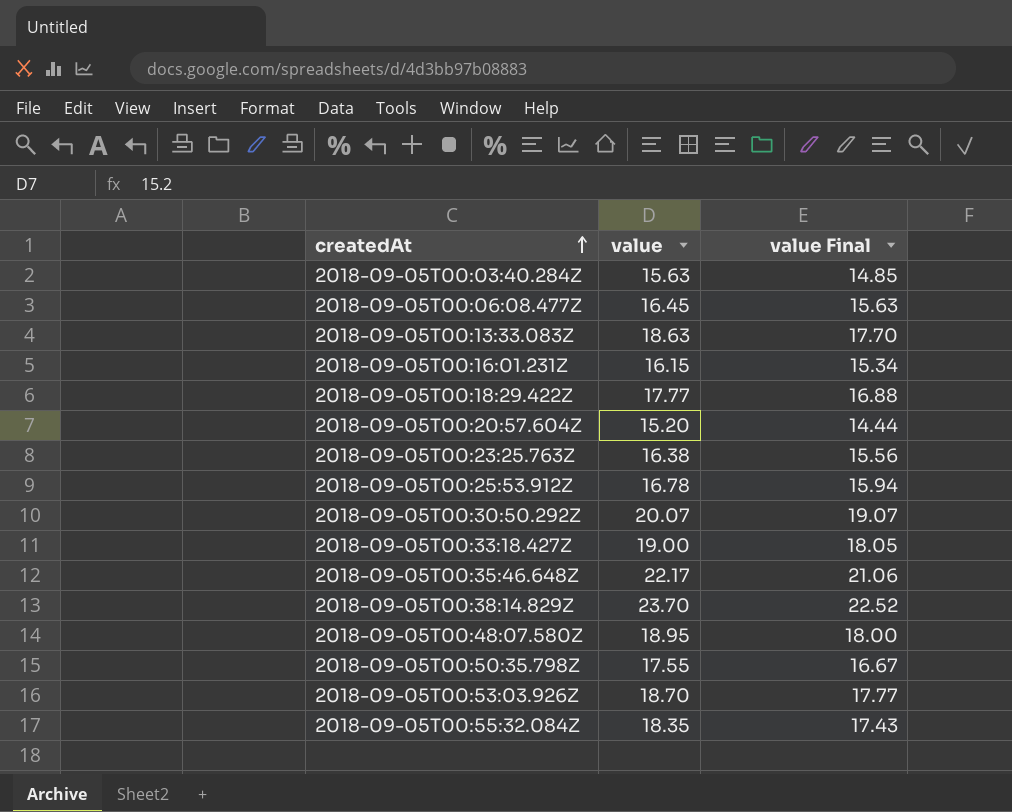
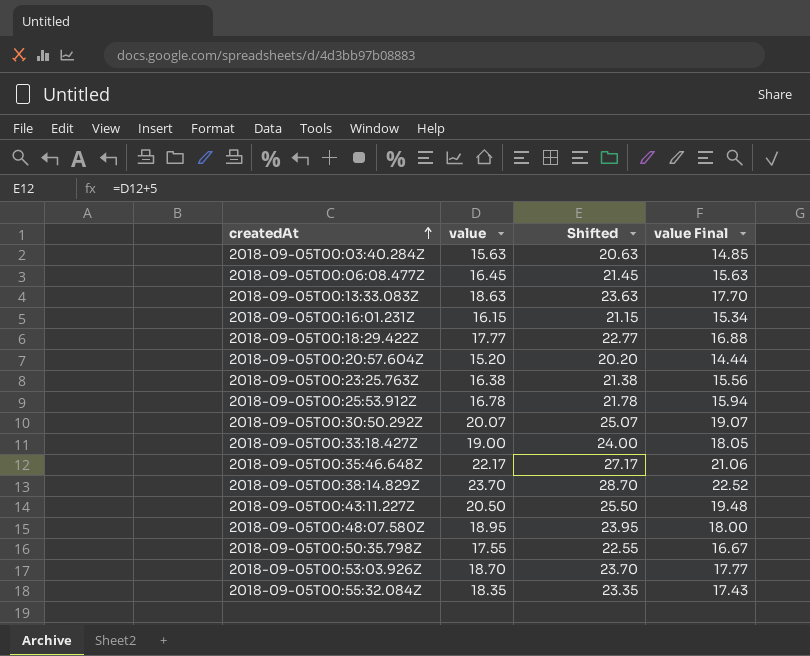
column Shifted | formula: none -> [value] + 5
row 2018-09-05T00:43:11.227Z: none -> 20.50 | 25.50 | 19.48

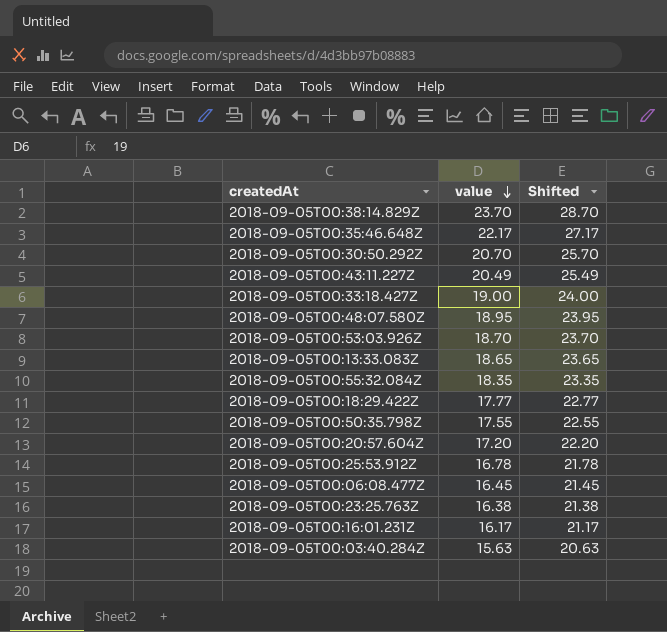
row order: createdAt ascending -> value descending
column value Final | formula: [value] * 0.95 -> none
2018-09-05T00:30:50.292Z | value: 20.07 -> 20.70
2018-09-05T00:30:50.292Z | Shifted: 25.07 -> 25.70
2018-09-05T00:43:11.227Z | value: 20.50 -> 20.49
2018-09-05T00:43:11.227Z | Shifted: 25.50 -> 25.49
2018-09-05T00:13:33.083Z | value: 18.63 -> 18.65
2018-09-05T00:13:33.083Z | Shifted: 23.63 -> 23.65
2018-09-05T00:20:57.604Z | value: 15.20 -> 17.20
2018-09-05T00:20:57.604Z | Shifted: 20.20 -> 22.20
2018-09-05T00:16:01.231Z | value: 16.15 -> 16.17
2018-09-05T00:16:01.231Z | Shifted: 21.15 -> 21.17

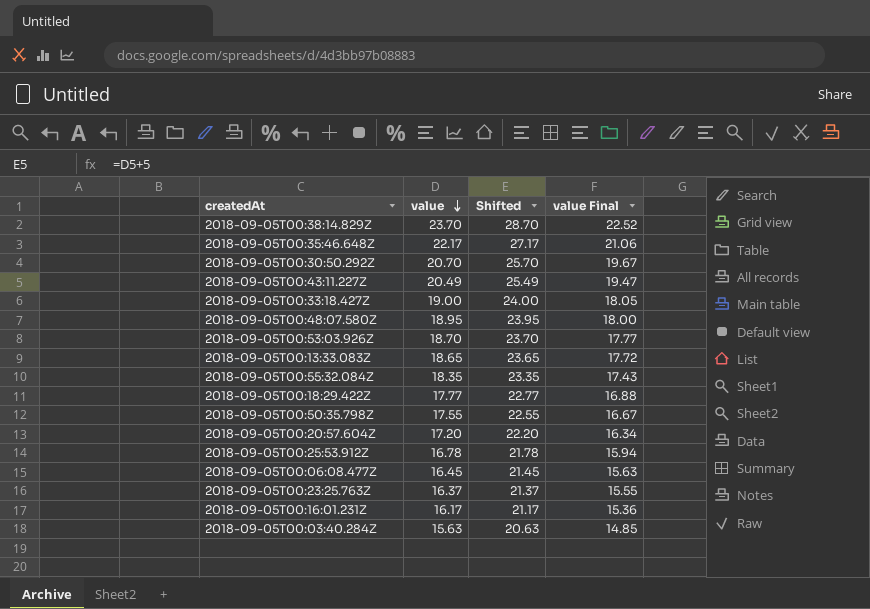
column value Final | formula: none -> [value] * 0.95
2018-09-05T00:23:25.763Z | value: 16.38 -> 16.37
2018-09-05T00:23:25.763Z | Shifted: 21.38 -> 21.37

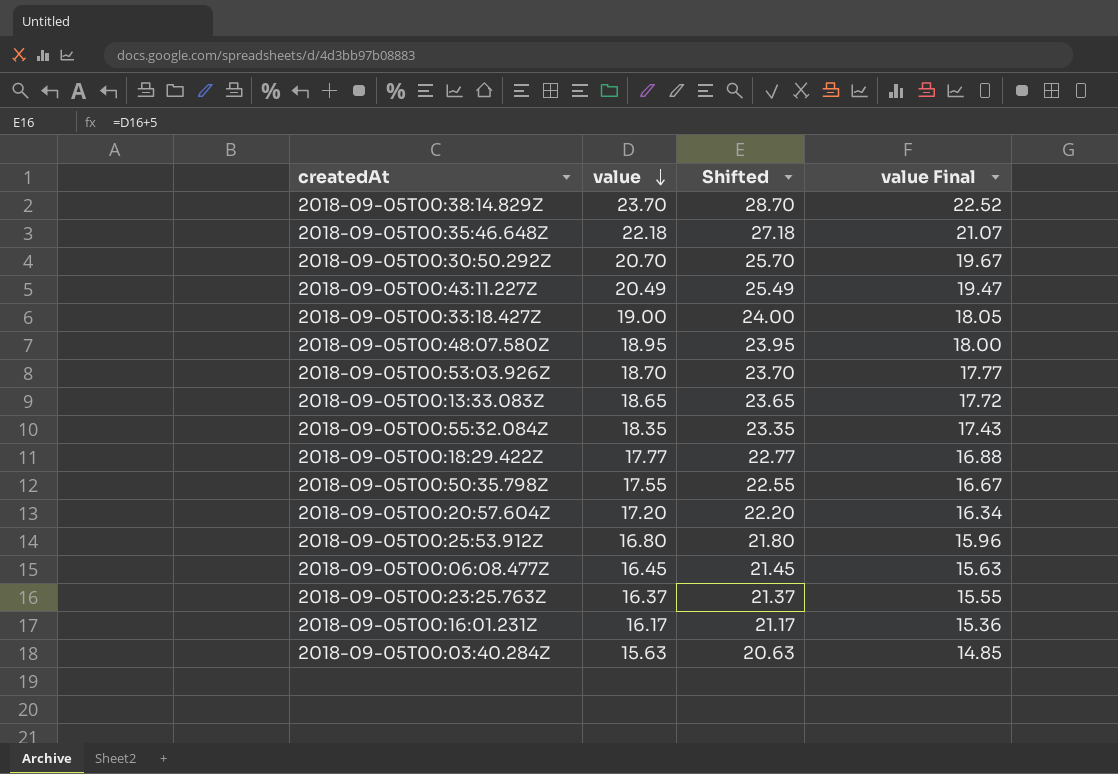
2018-09-05T00:35:46.648Z | value: 22.17 -> 22.18
2018-09-05T00:35:46.648Z | Shifted: 27.17 -> 27.18
2018-09-05T00:35:46.648Z | value Final: 21.06 -> 21.07
2018-09-05T00:25:53.912Z | value: 16.78 -> 16.80
2018-09-05T00:25:53.912Z | Shifted: 21.78 -> 21.80
2018-09-05T00:25:53.912Z | value Final: 15.94 -> 15.96

